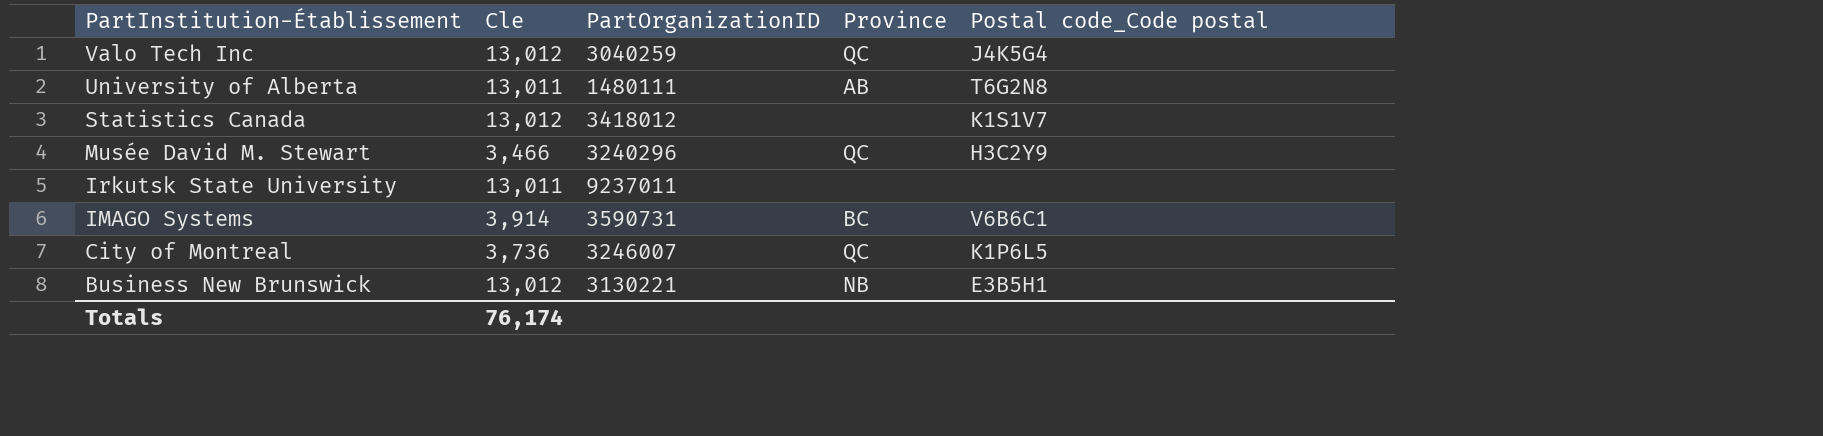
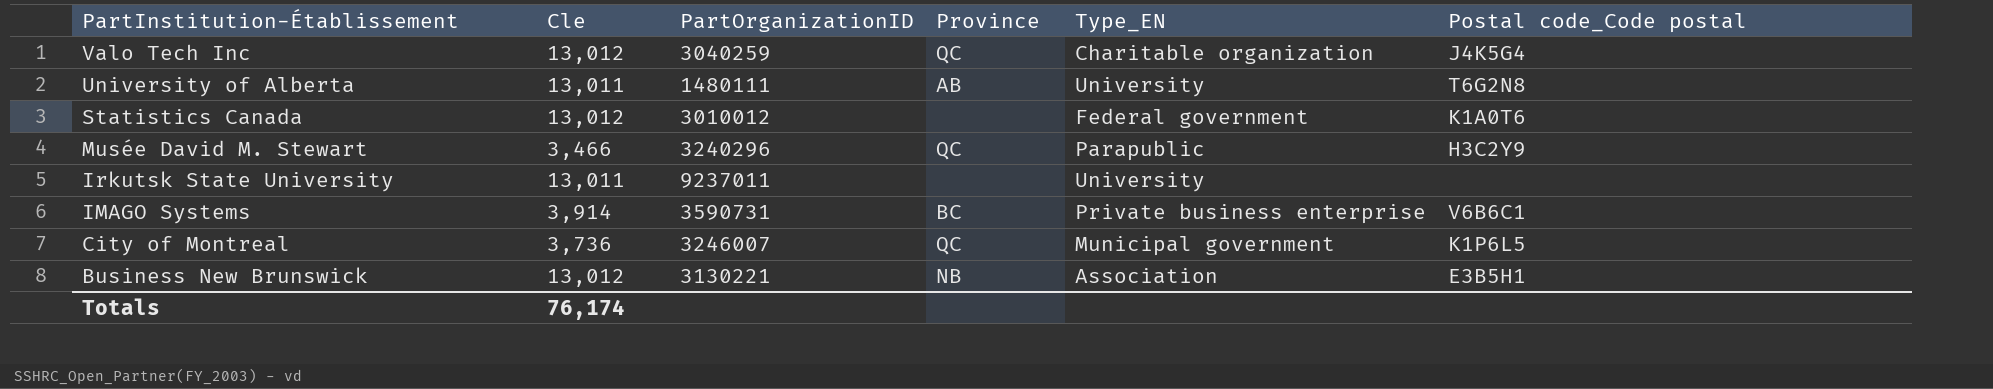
column Type_EN | position: none -> 5
Statistics Canada | PartOrganizationID: 3418012 -> 3010012
Statistics Canada | Postal code_Code postal: K1S1V7 -> K1A0T6

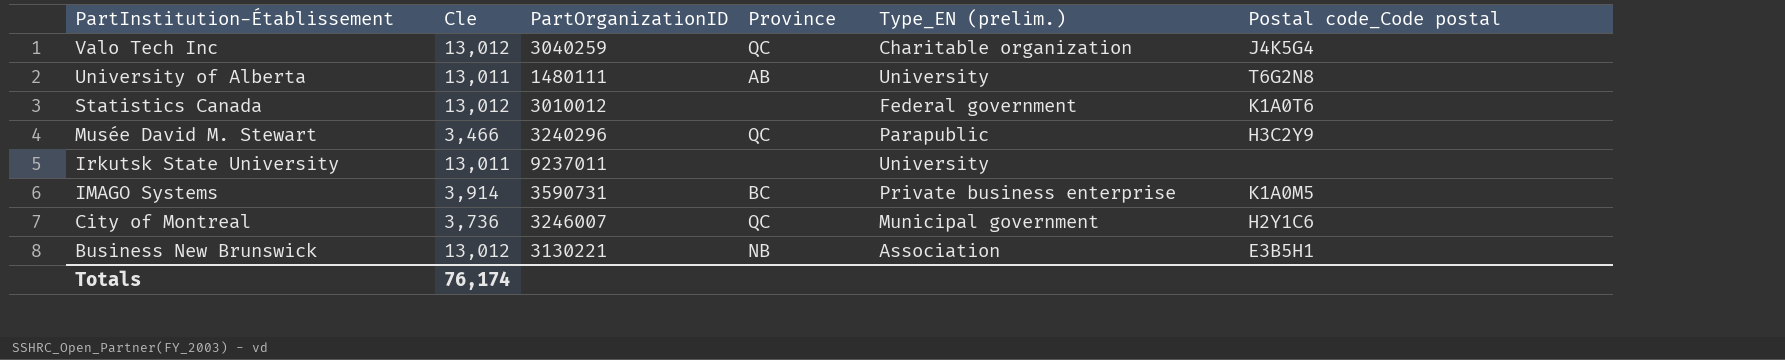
column name: Type_EN -> Type_EN (prelim.)
IMAGO Systems | Postal code_Code postal: V6B6C1 -> K1A0M5
City of Montreal | Postal code_Code postal: K1P6L5 -> H2Y1C6

